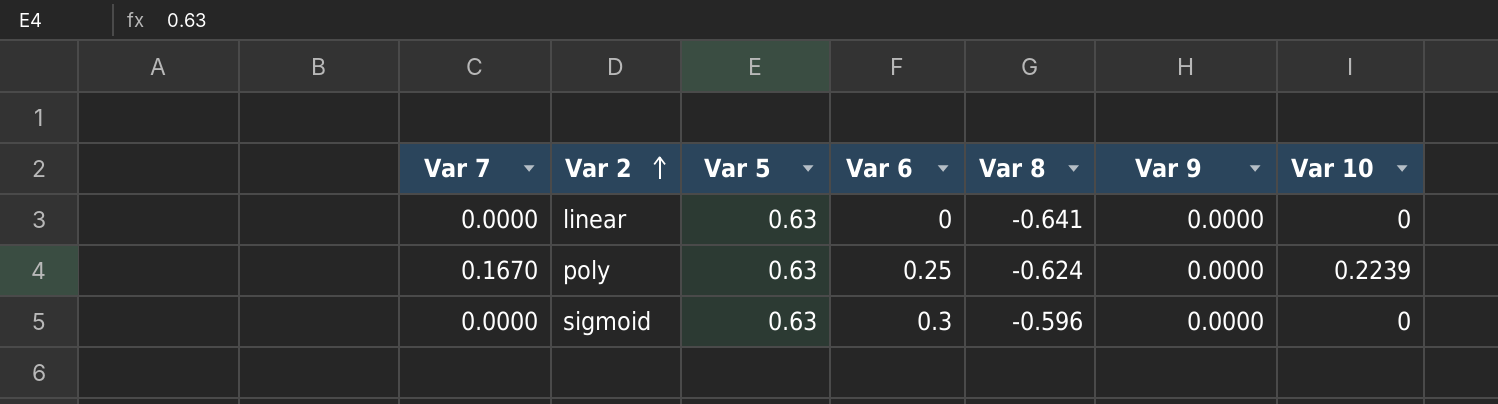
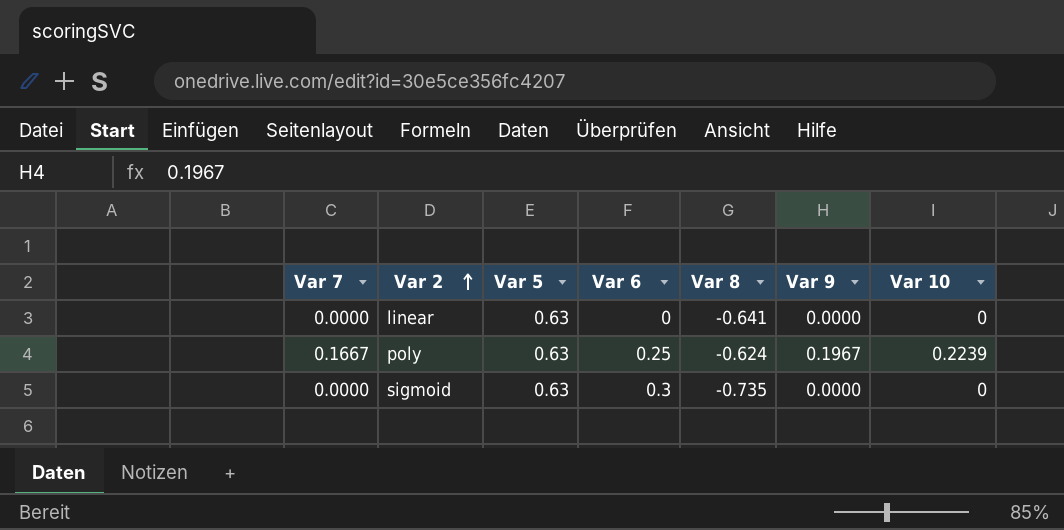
poly | Var 7: 0.1670 -> 0.1667
poly | Var 9: 0.0000 -> 0.1967
sigmoid | Var 8: -0.596 -> -0.735

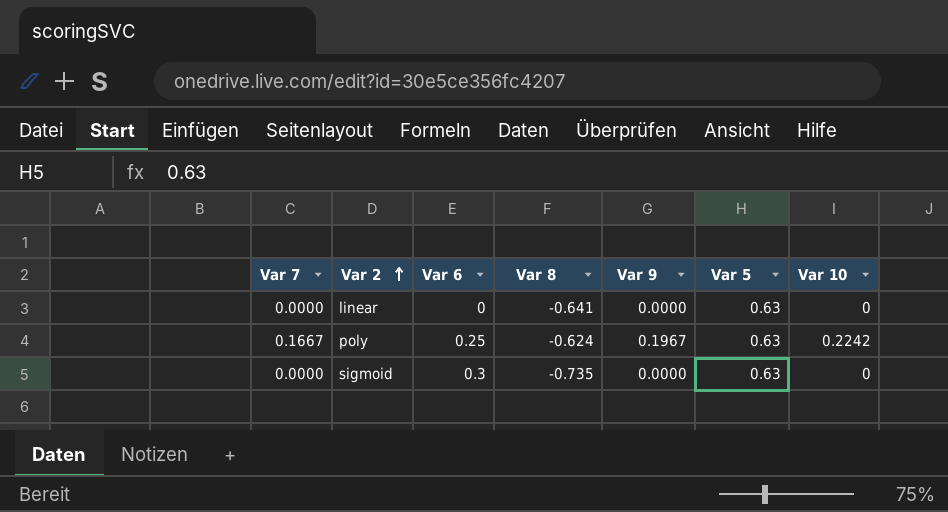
column Var 5 | position: 3 -> 6
poly | Var 10: 0.2239 -> 0.2242

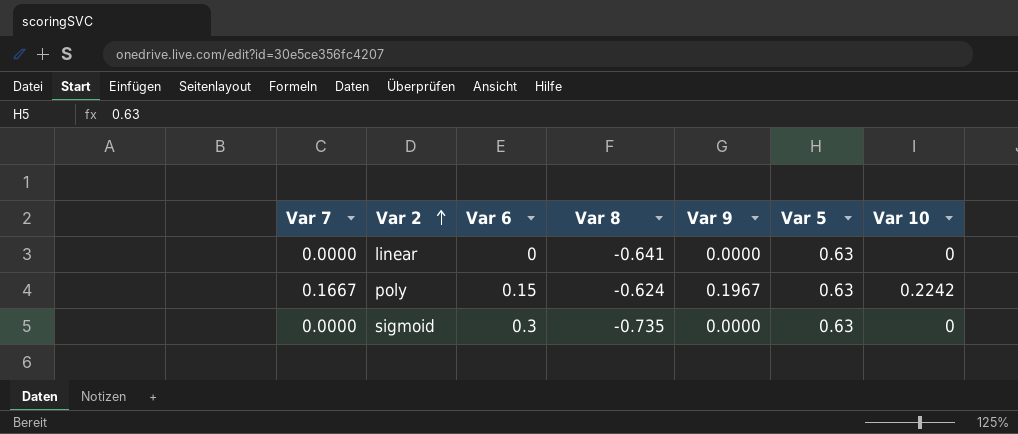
poly | Var 6: 0.25 -> 0.15

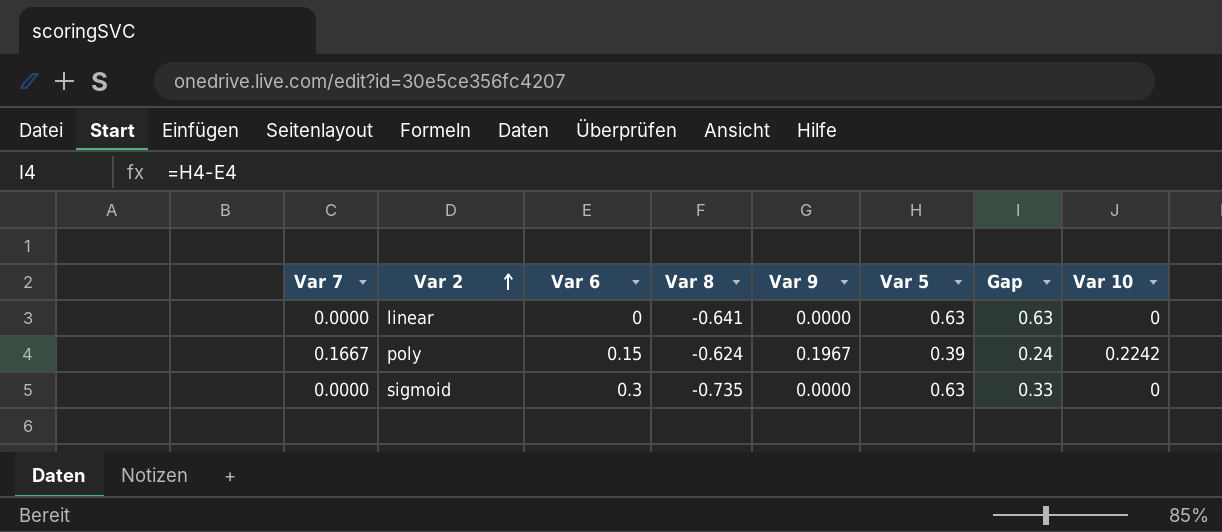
column Gap | formula: none -> [Var 5] - [Var 6]
poly | Var 5: 0.63 -> 0.39

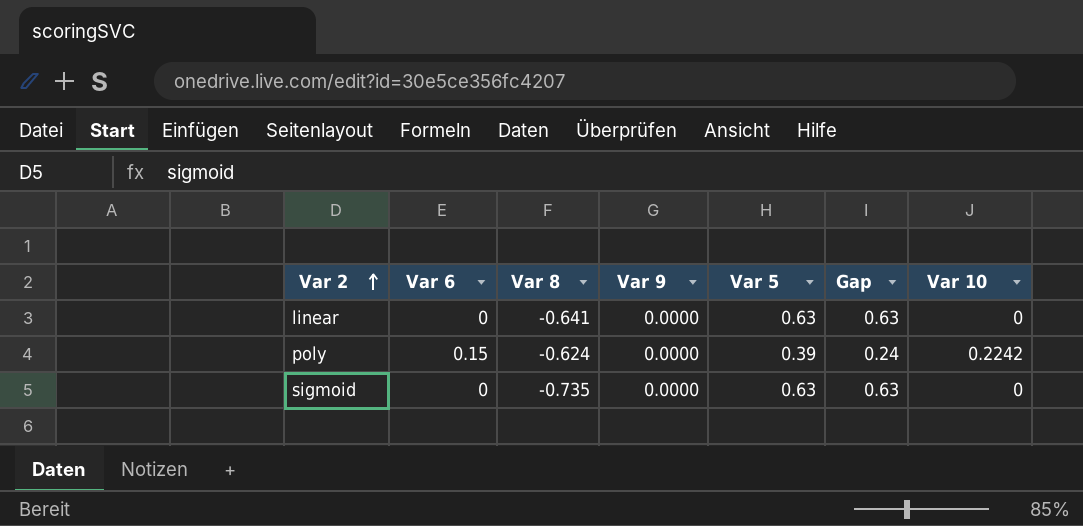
column Var 7 | position: 1 -> none
poly | Var 9: 0.1967 -> 0.0000
sigmoid | Var 6: 0.3 -> 0
sigmoid | Gap: 0.33 -> 0.63

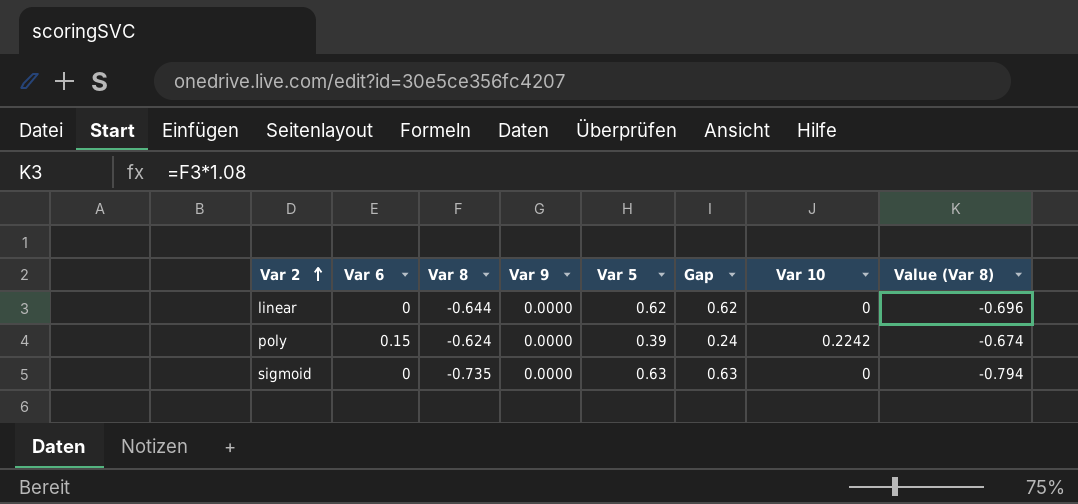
column Value (Var 8) | formula: none -> [Var 8] * 1.08
linear | Var 8: -0.641 -> -0.644
linear | Var 5: 0.63 -> 0.62
linear | Gap: 0.63 -> 0.62

